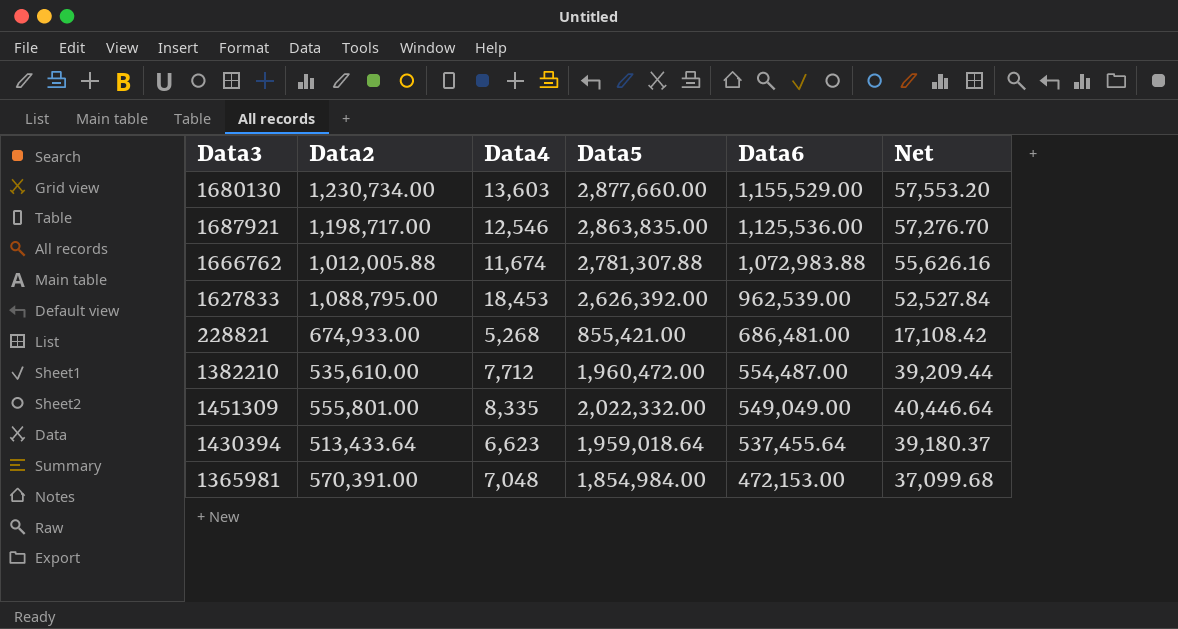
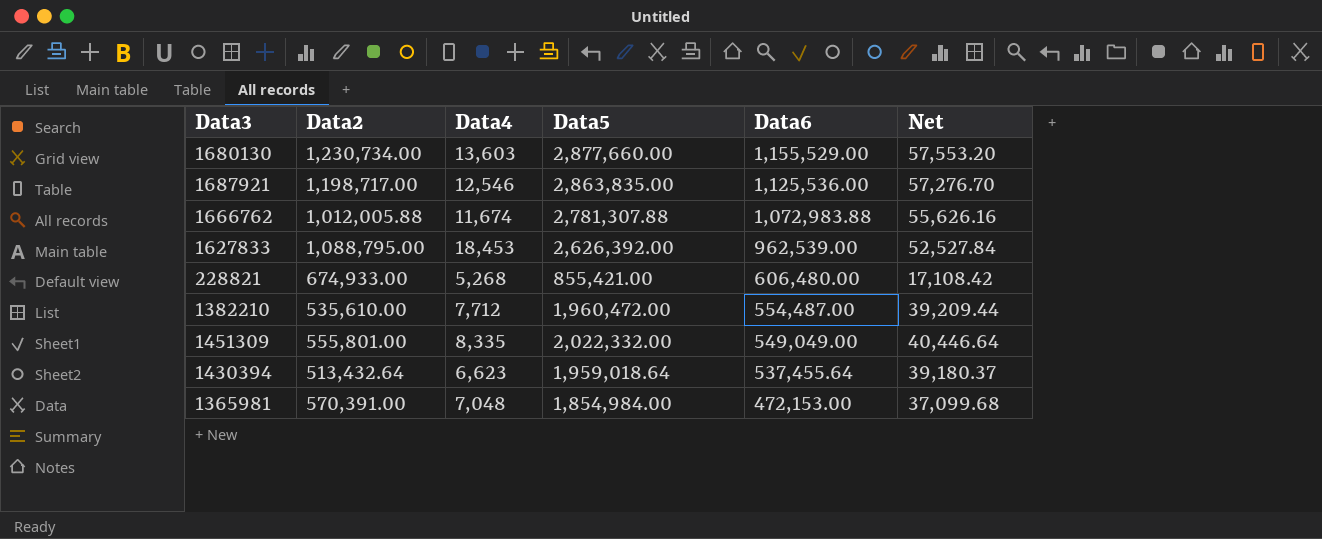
228821 | Data6: 686,481.00 -> 606,480.00
1430394 | Data2: 513,433.64 -> 513,432.64

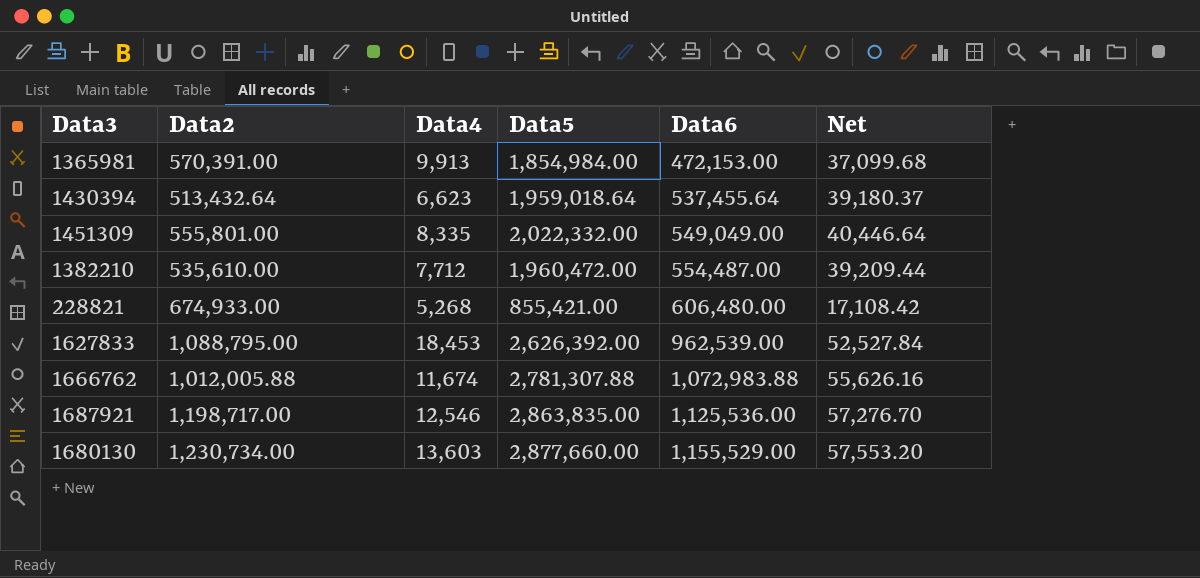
row order: Data6 descending -> Data6 ascending
1365981 | Data4: 7,048 -> 9,913

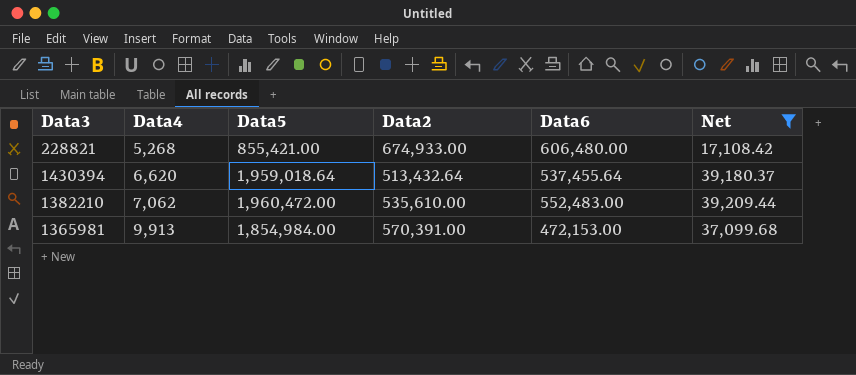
filter: none -> Net <= 39,209.44
row order: Data6 ascending -> Data4 ascending
column Data2 | position: 2 -> 4
1430394 | Data4: 6,623 -> 6,620
1382210 | Data4: 7,712 -> 7,062
1382210 | Data6: 554,487.00 -> 552,483.00

